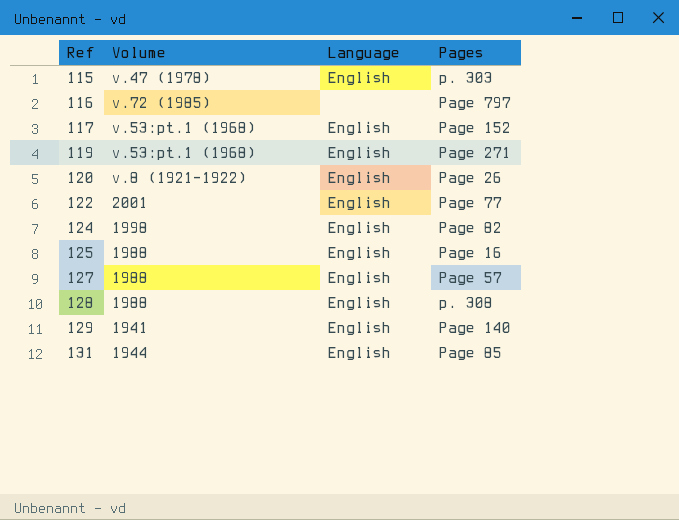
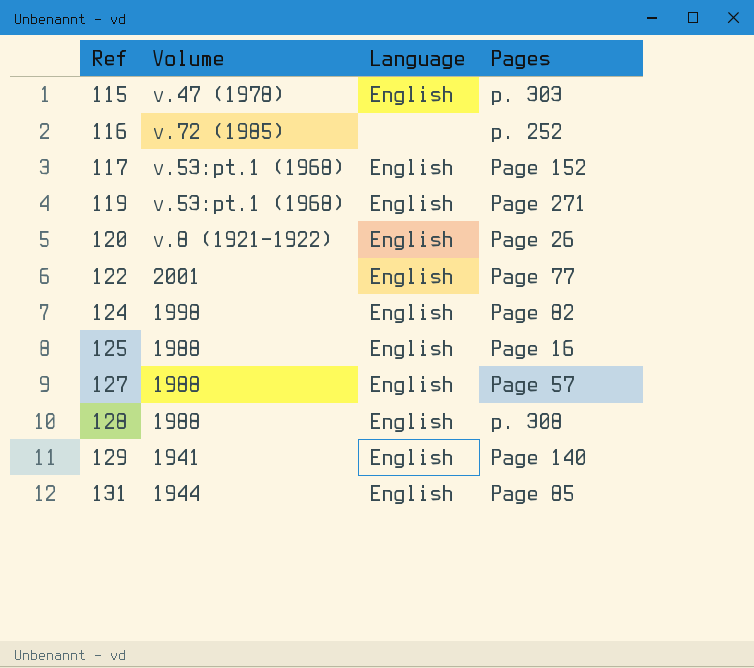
116 | Pages: Page 797 -> p. 252

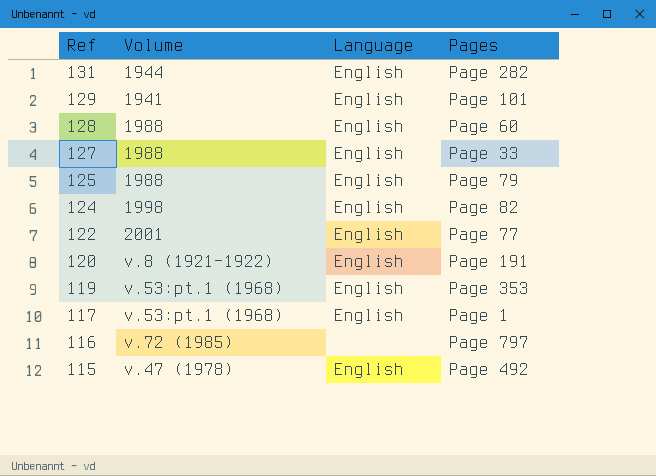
row order: Ref ascending -> Ref descending
131 | Pages: Page 85 -> Page 282
129 | Pages: Page 140 -> Page 101
128 | Pages: p. 308 -> Page 60
127 | Pages: Page 57 -> Page 33
125 | Pages: Page 16 -> Page 79
120 | Pages: Page 26 -> Page 191
119 | Pages: Page 271 -> Page 353
117 | Pages: Page 152 -> Page 1
116 | Pages: p. 252 -> Page 797
115 | Pages: p. 303 -> Page 492

